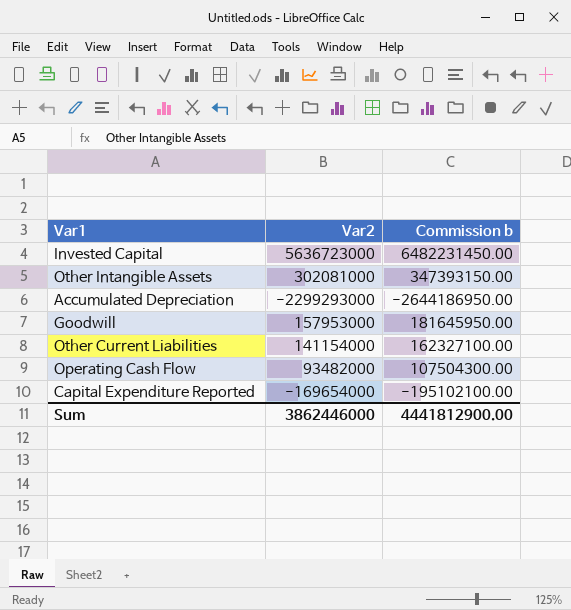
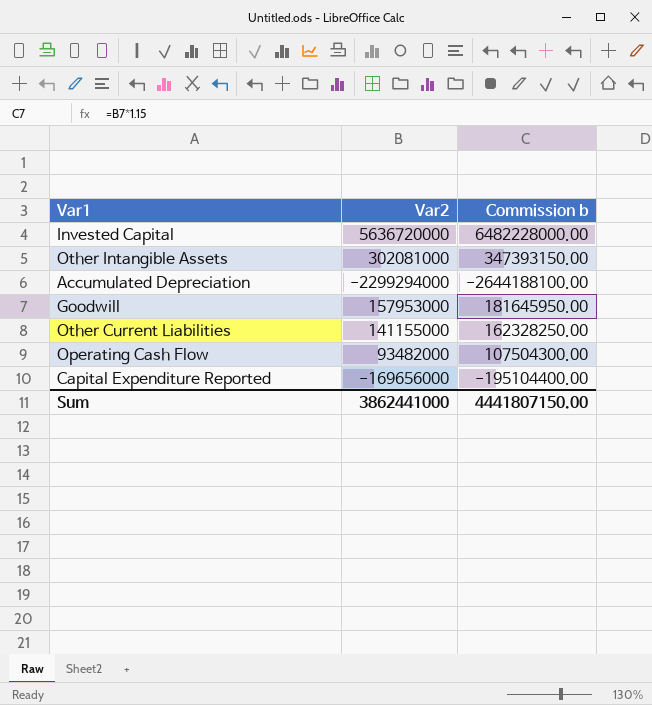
Invested Capital | Var2: 5636723000 -> 5636720000
Invested Capital | Commission b: 6482231450.00 -> 6482228000.00
Accumulated Depreciation | Var2: -2299293000 -> -2299294000
Accumulated Depreciation | Commission b: -2644186950.00 -> -2644188100.00
Other Current Liabilities | Var2: 141154000 -> 141155000
Other Current Liabilities | Commission b: 162327100.00 -> 162328250.00
Capital Expenditure Reported | Var2: -169654000 -> -169656000
Capital Expenditure Reported | Commission b: -195102100.00 -> -195104400.00
Sum | Var2: 3862446000 -> 3862441000
Sum | Commission b: 4441812900.00 -> 4441807150.00

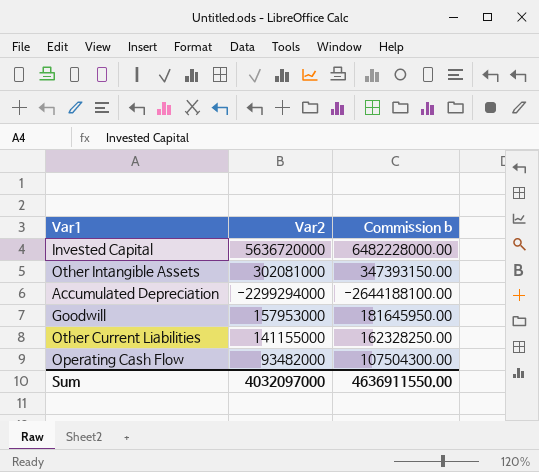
row Capital Expenditure Reported: -169656000 | -195104400.00 -> none
Sum | Var2: 3862441000 -> 4032097000
Sum | Commission b: 4441807150.00 -> 4636911550.00

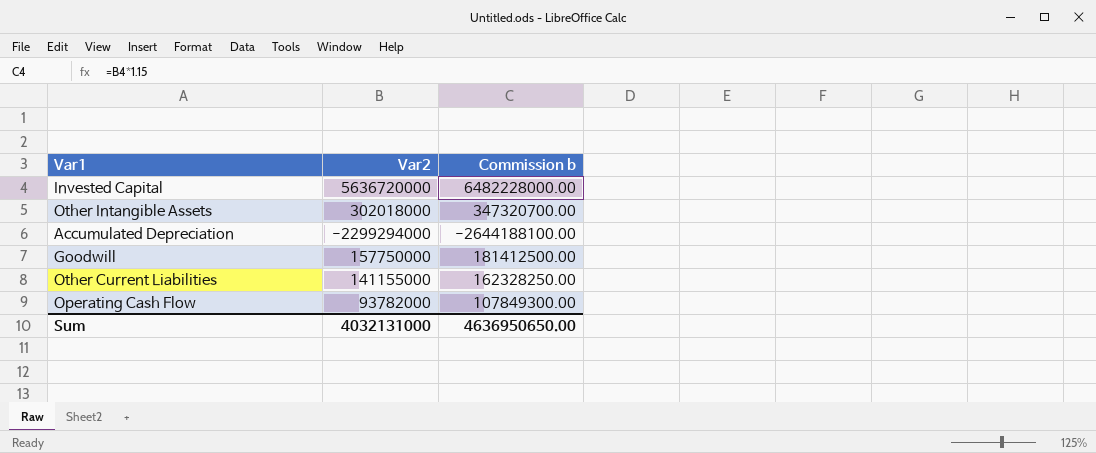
Other Intangible Assets | Var2: 302081000 -> 302018000
Other Intangible Assets | Commission b: 347393150.00 -> 347320700.00
Goodwill | Var2: 157953000 -> 157750000
Goodwill | Commission b: 181645950.00 -> 181412500.00
Operating Cash Flow | Var2: 93482000 -> 93782000
Operating Cash Flow | Commission b: 107504300.00 -> 107849300.00
Sum | Var2: 4032097000 -> 4032131000
Sum | Commission b: 4636911550.00 -> 4636950650.00

